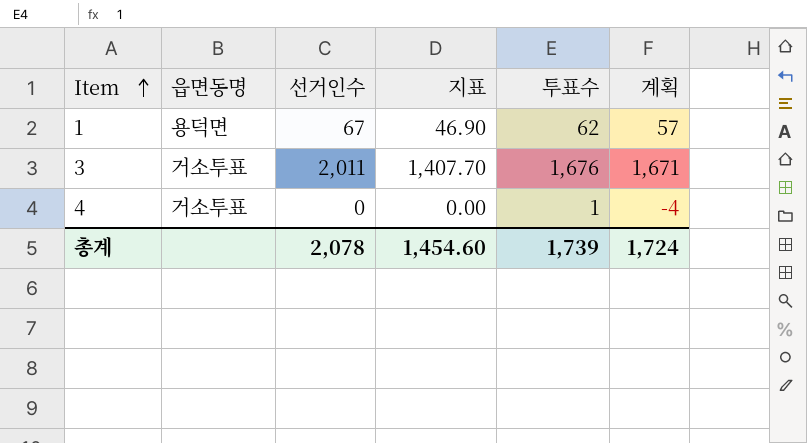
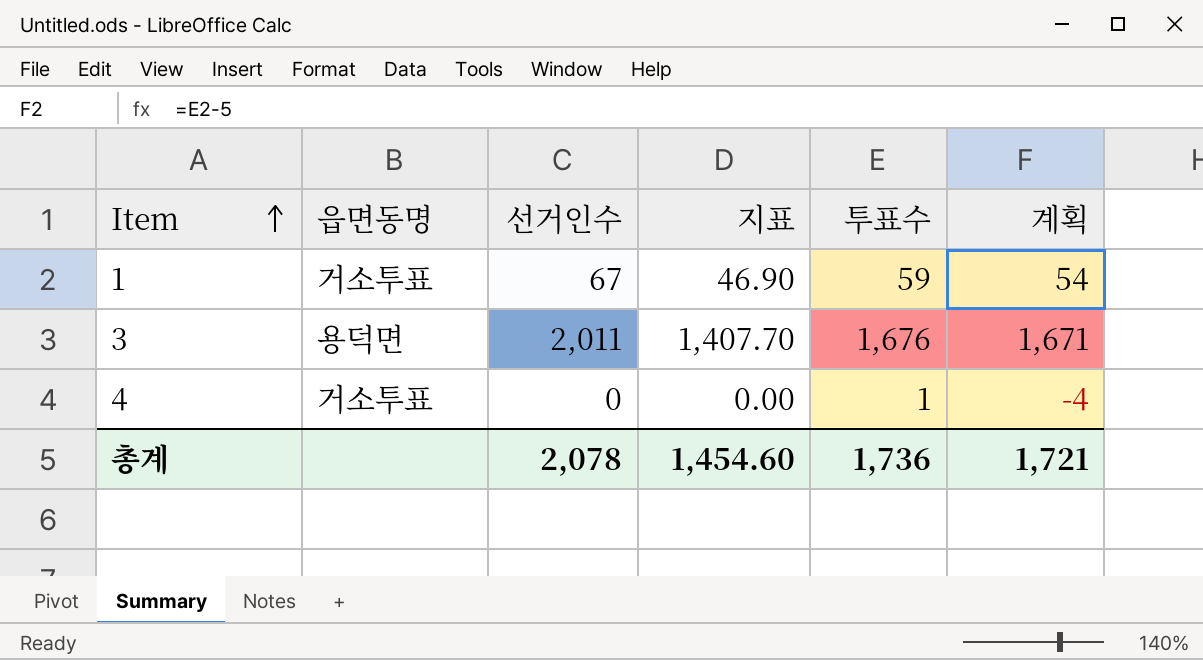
1 | 읍면동명: 용덕면 -> 거소투표
1 | 투표수: 62 -> 59
1 | 계획: 57 -> 54
3 | 읍면동명: 거소투표 -> 용덕면
총계 | 투표수: 1,739 -> 1,736
총계 | 계획: 1,724 -> 1,721

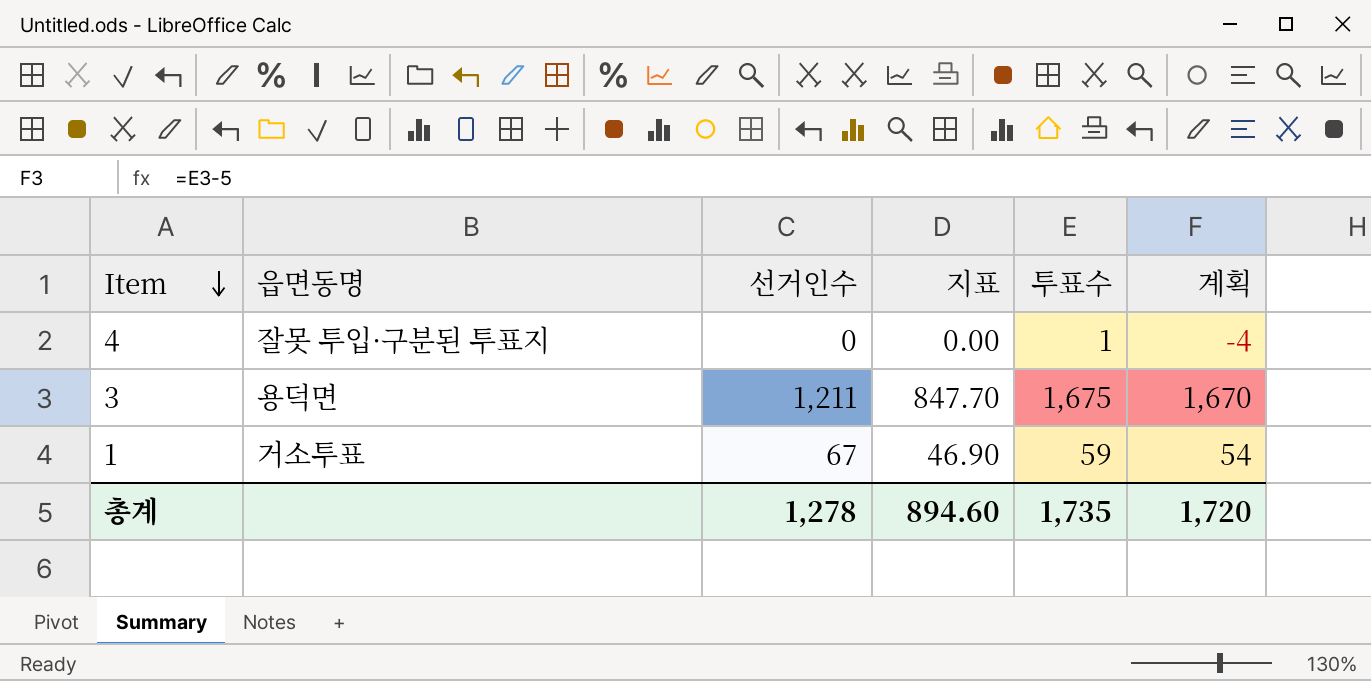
row order: Item ascending -> Item descending
4 | 읍면동명: 거소투표 -> 잘못 투입·구분된 투표지
3 | 선거인수: 2,011 -> 1,211
3 | 지표: 1,407.70 -> 847.70
3 | 투표수: 1,676 -> 1,675
3 | 계획: 1,671 -> 1,670
총계 | 선거인수: 2,078 -> 1,278
총계 | 지표: 1,454.60 -> 894.60
총계 | 투표수: 1,736 -> 1,735
총계 | 계획: 1,721 -> 1,720

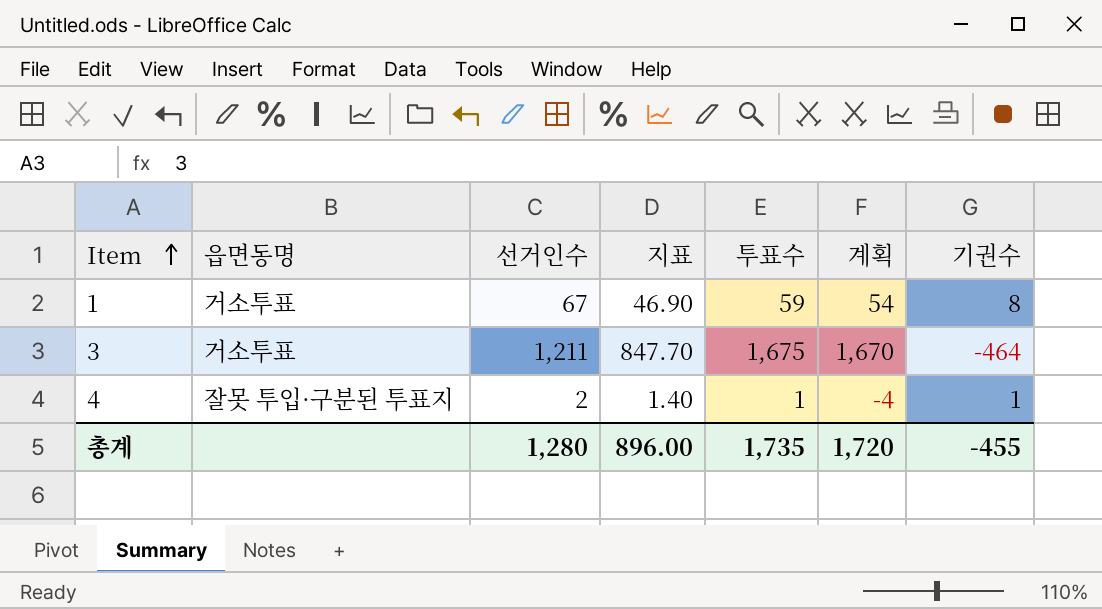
row order: Item descending -> Item ascending
column 기권수 | formula: none -> [선거인수] - [투표수]
3 | 읍면동명: 용덕면 -> 거소투표
4 | 선거인수: 0 -> 2
4 | 지표: 0.00 -> 1.40
총계 | 선거인수: 1,278 -> 1,280
총계 | 지표: 894.60 -> 896.00

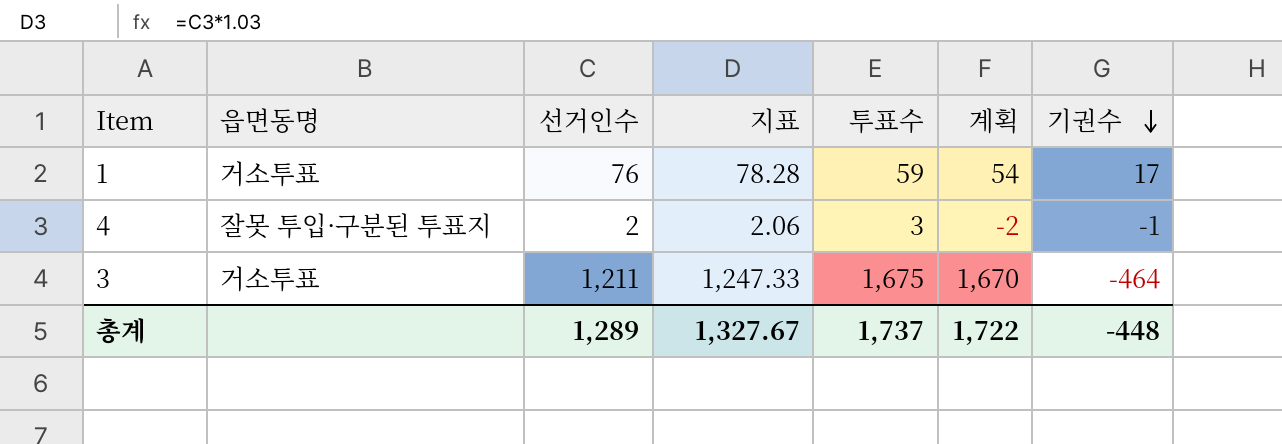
row order: Item ascending -> 기권수 descending
column 지표 | formula: [선거인수] * 0.7 -> [선거인수] * 1.03
1 | 선거인수: 67 -> 76
1 | 기권수: 8 -> 17
4 | 투표수: 1 -> 3
4 | 계획: -4 -> -2
4 | 기권수: 1 -> -1
총계 | 선거인수: 1,280 -> 1,289
총계 | 지표: 896.00 -> 1,327.67
총계 | 투표수: 1,735 -> 1,737
총계 | 계획: 1,720 -> 1,722
총계 | 기권수: -455 -> -448

